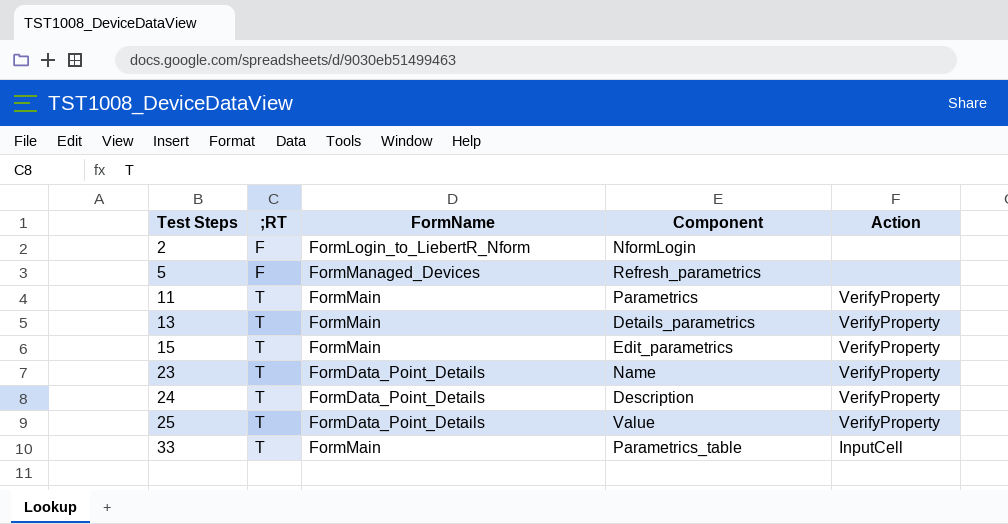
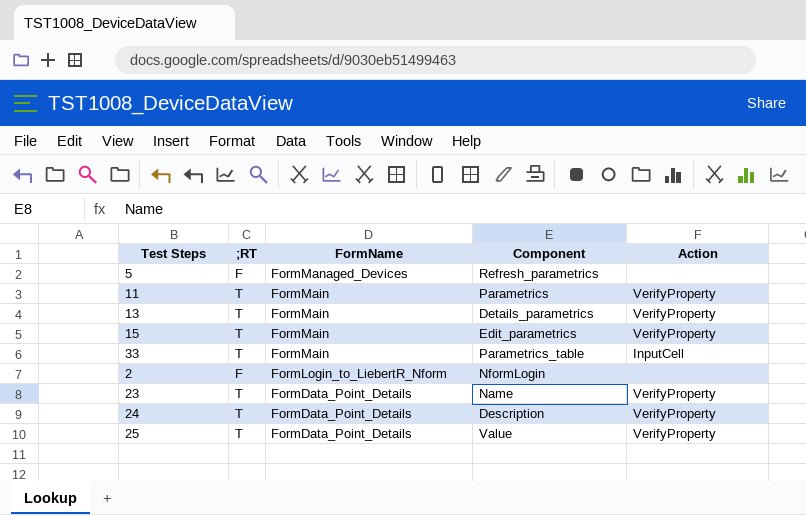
row order: Test Steps ascending -> FormName descending

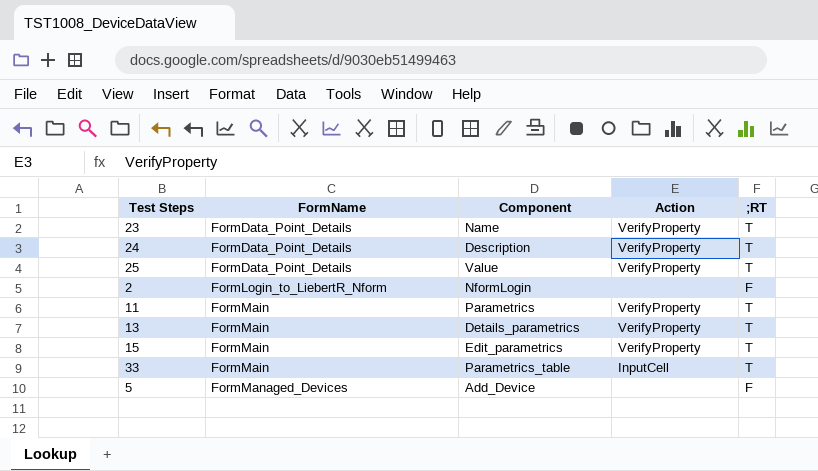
row order: FormName descending -> FormName ascending
column ;RT | position: 2 -> 5
5 | Component: Refresh_parametrics -> Add_Device

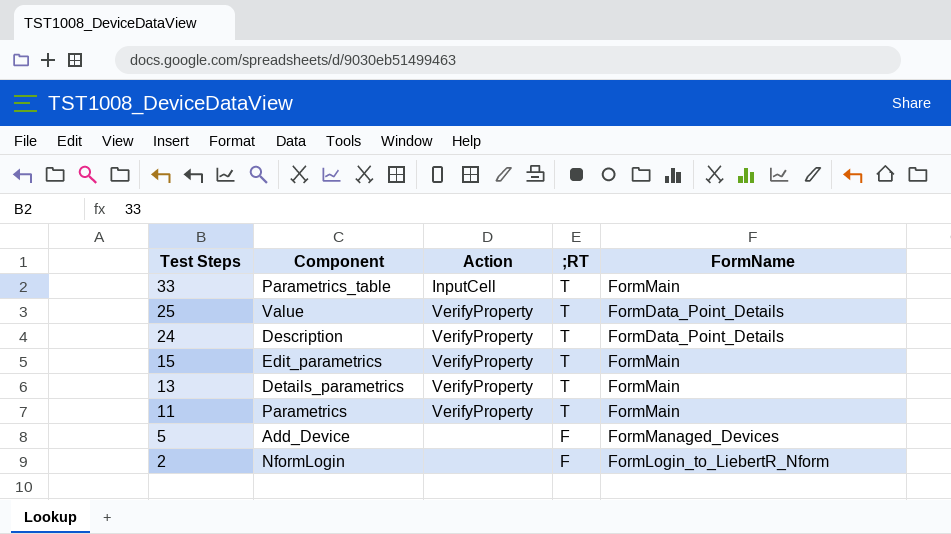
row order: FormName ascending -> Test Steps descending
column FormName | position: 2 -> 5
row 23: FormData_Point_Details | Name | VerifyProperty | T -> none

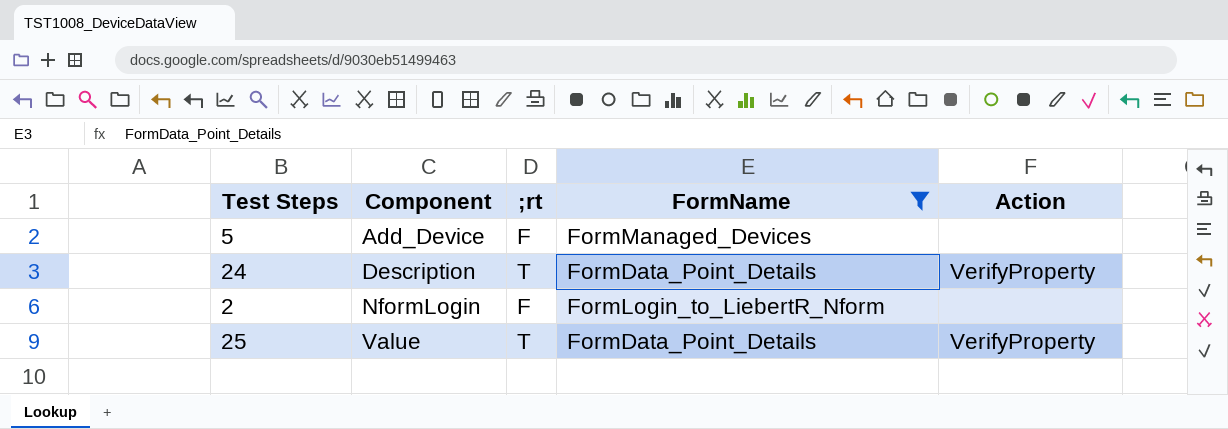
filter: none -> FormName != FormMain
row order: Test Steps descending -> Component ascending
column name: ;RT -> ;rt
column Action | position: 3 -> 5

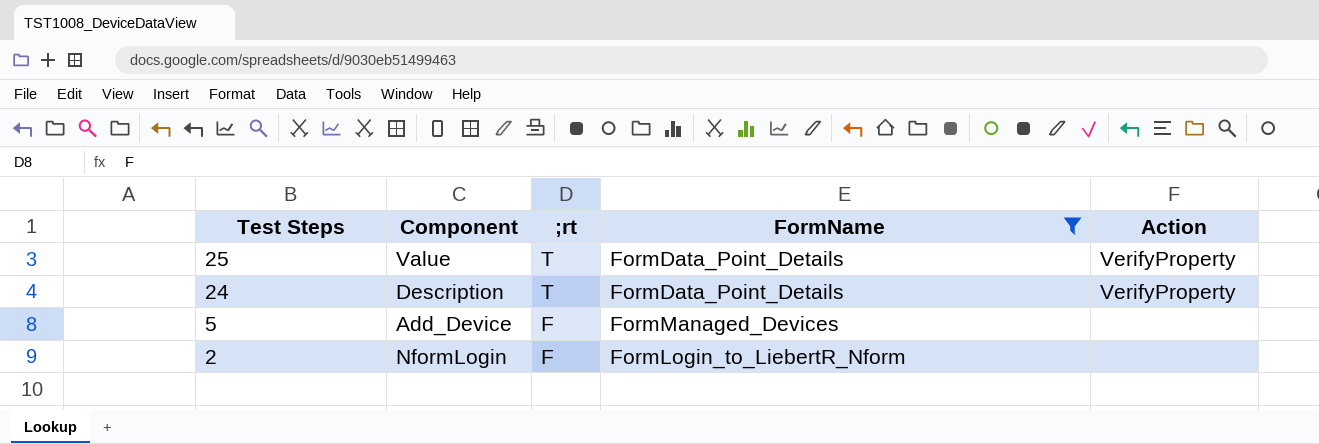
row order: Component ascending -> Test Steps descending

